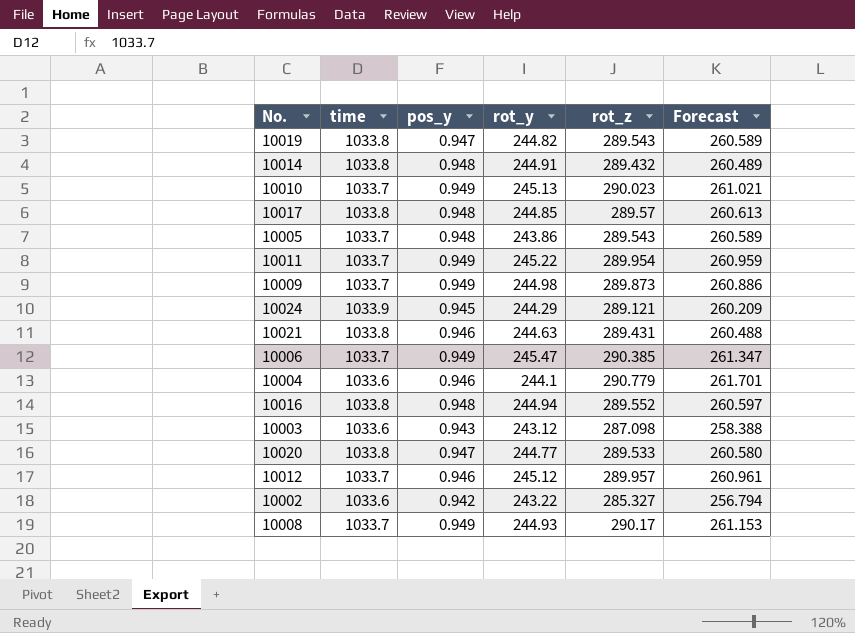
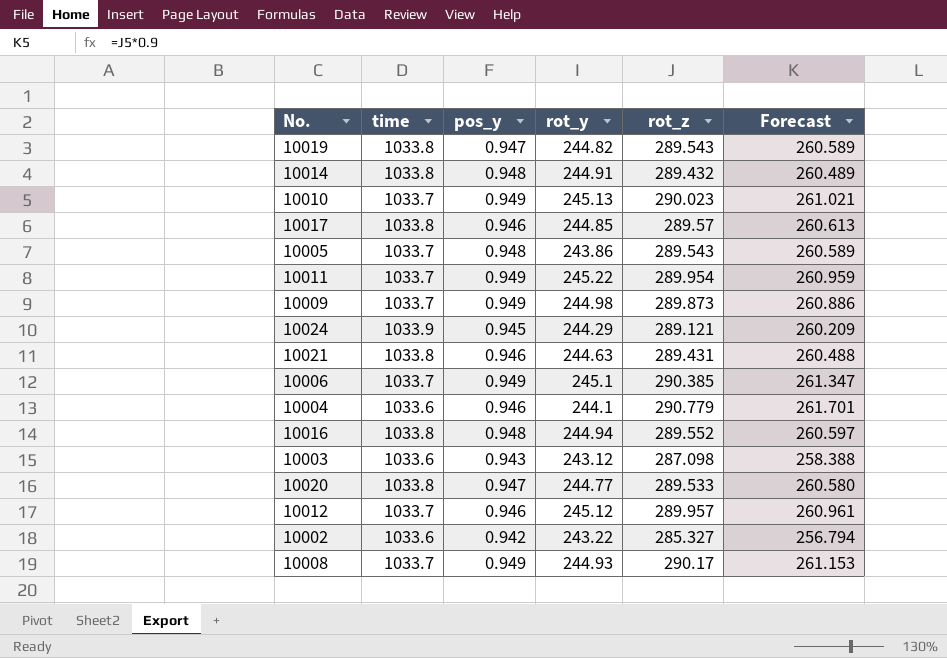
10017 | pos_y: 0.948 -> 0.946
10006 | rot_y: 245.47 -> 245.1

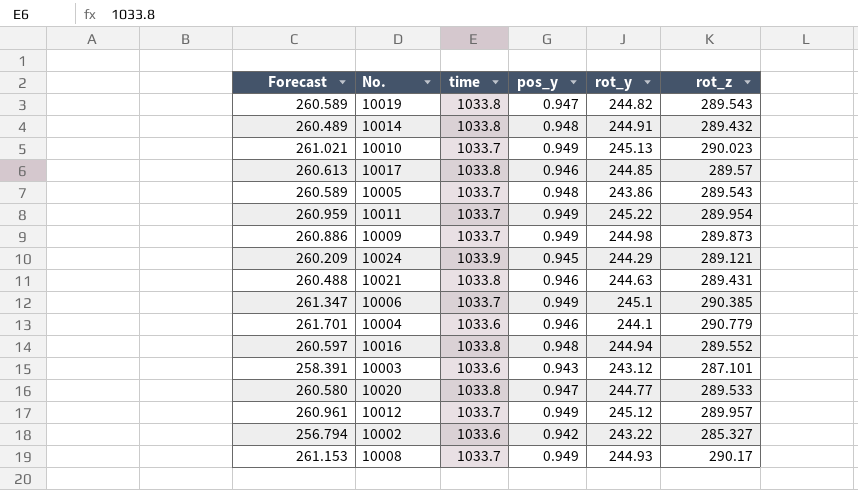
column Forecast | position: 6 -> 1
10003 | Forecast: 258.388 -> 258.391
10003 | rot_z: 287.098 -> 287.101
10012 | pos_y: 0.946 -> 0.949

